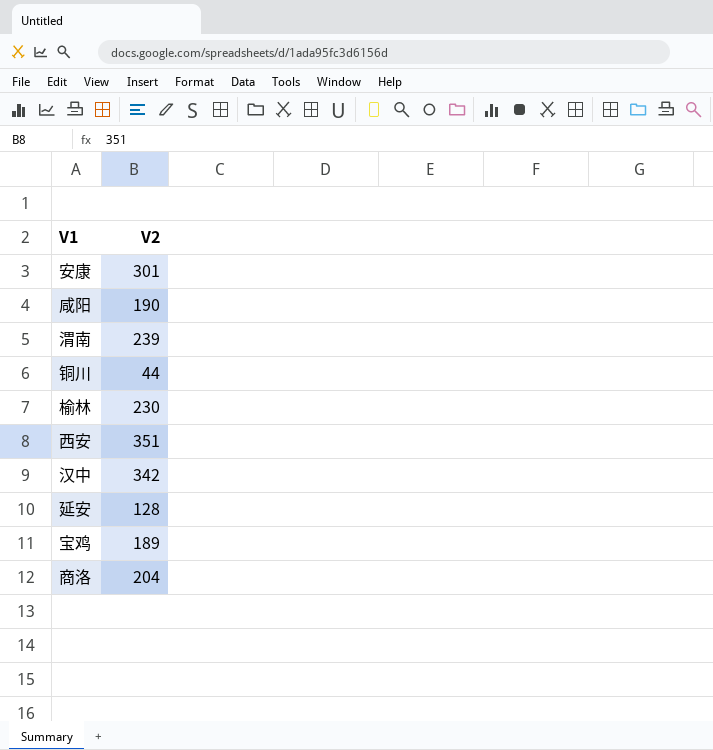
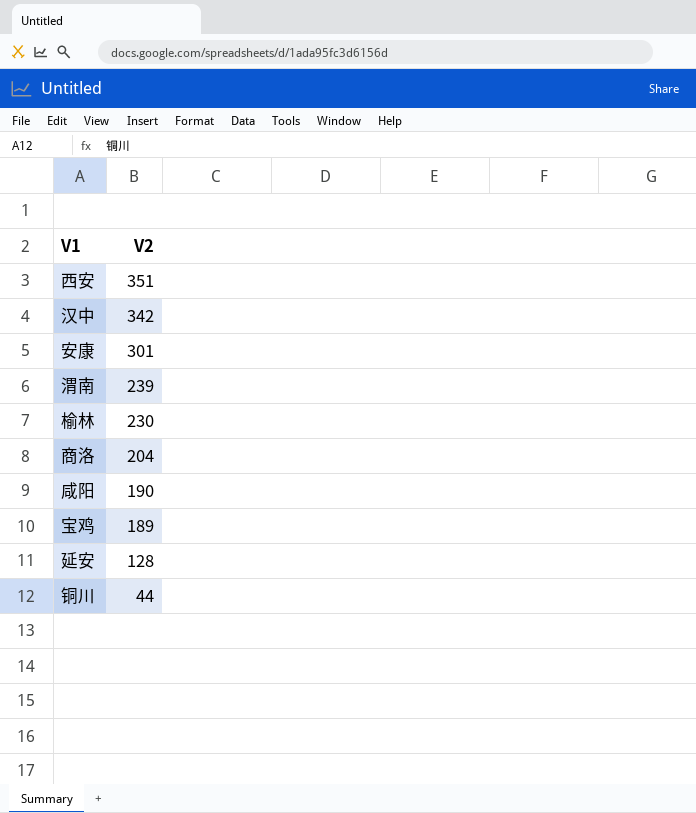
row order: none -> V2 descending

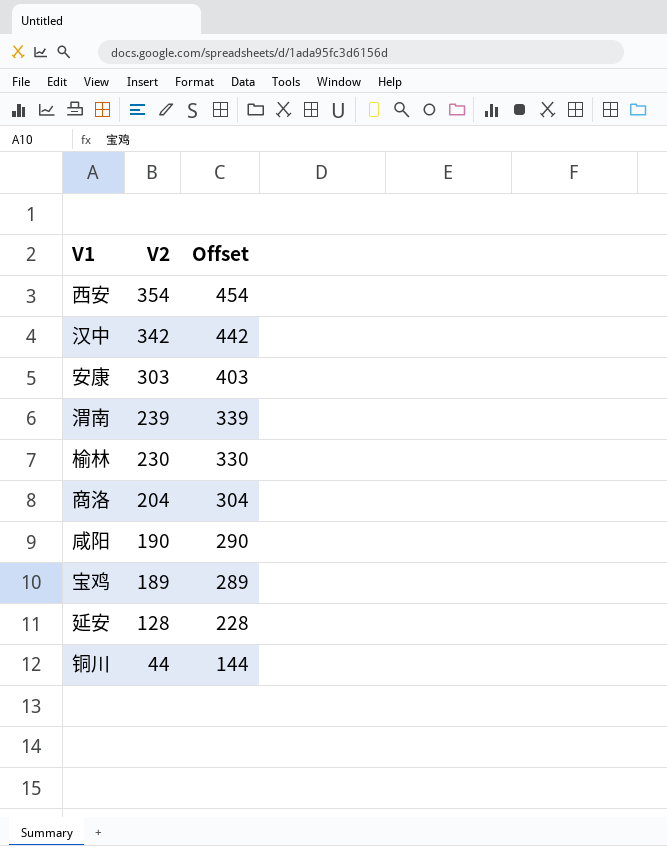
column Offset | formula: none -> [V2] + 100
西安 | V2: 351 -> 354
安康 | V2: 301 -> 303

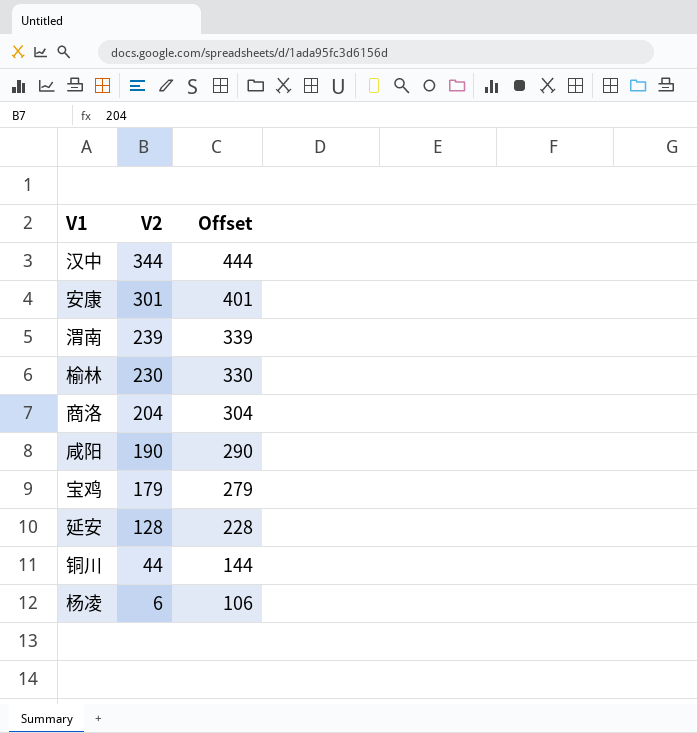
row 西安: 354 | 454 -> none
汉中 | V2: 342 -> 344
汉中 | Offset: 442 -> 444
安康 | V2: 303 -> 301
安康 | Offset: 403 -> 401
宝鸡 | V2: 189 -> 179
宝鸡 | Offset: 289 -> 279
row 杨凌: none -> 6 | 106

